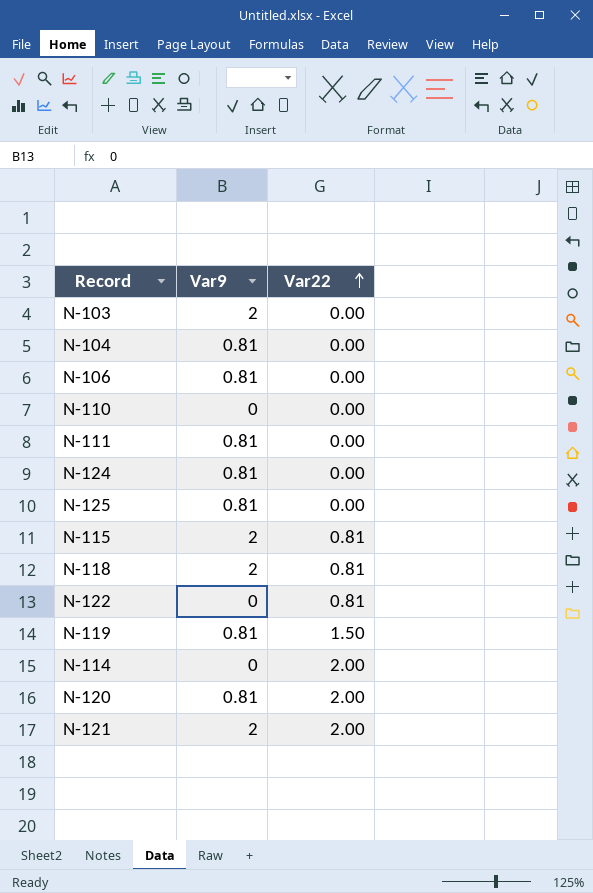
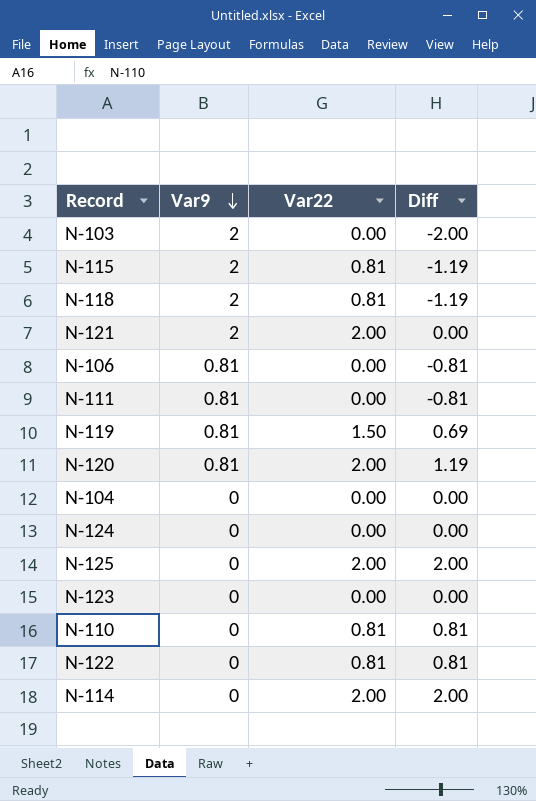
row order: Var22 ascending -> Var9 descending
column Diff | formula: none -> [Var22] - [Var9]
N-104 | Var9: 0.81 -> 0
N-124 | Var9: 0.81 -> 0
N-125 | Var9: 0.81 -> 0
N-125 | Var22: 0.00 -> 2.00
row N-123: none -> 0 | 0.00 | 0.00
N-110 | Var22: 0.00 -> 0.81

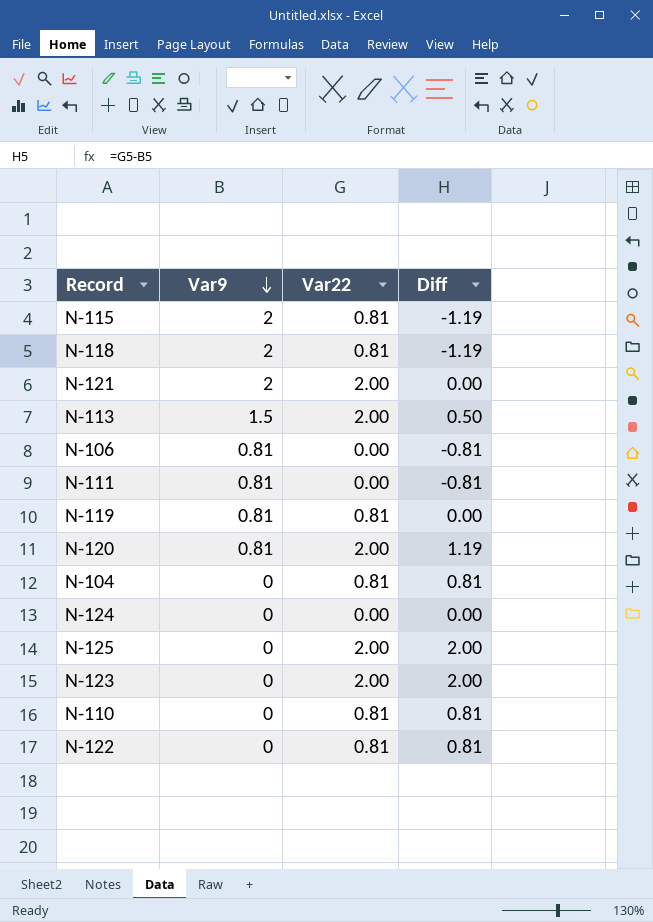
row N-103: 2 | 0.00 | -2.00 -> none
row N-114: 0 | 2.00 | 2.00 -> none
row N-113: none -> 1.5 | 2.00 | 0.50
N-119 | Var22: 1.50 -> 0.81
N-119 | Diff: 0.69 -> 0.00
N-104 | Var22: 0.00 -> 0.81
N-104 | Diff: 0.00 -> 0.81
N-123 | Var22: 0.00 -> 2.00
N-123 | Diff: 0.00 -> 2.00

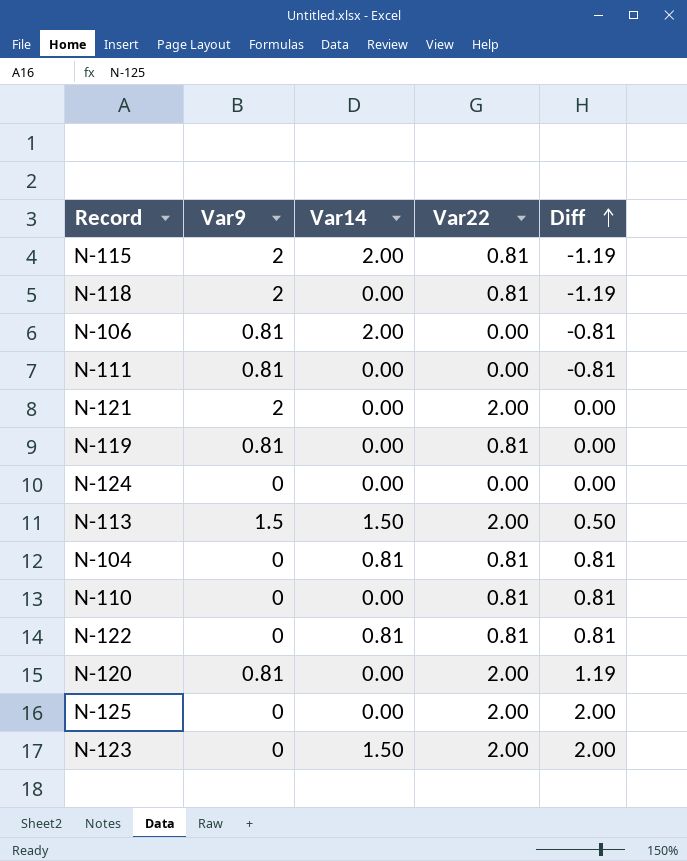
row order: Var9 descending -> Diff ascending
column Var14 | position: none -> 3

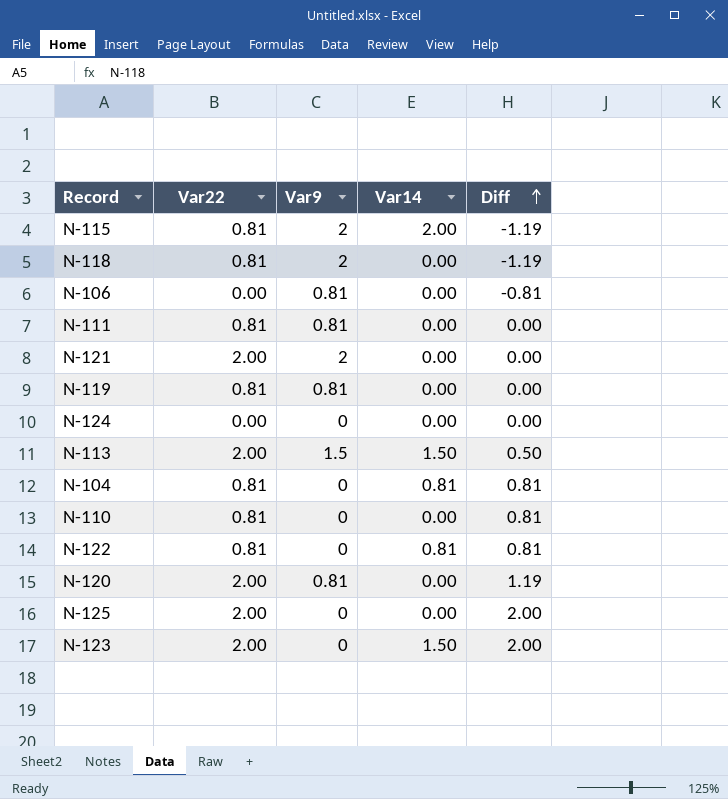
column Var22 | position: 4 -> 2
N-106 | Var14: 2.00 -> 0.00
N-111 | Var22: 0.00 -> 0.81
N-111 | Diff: -0.81 -> 0.00

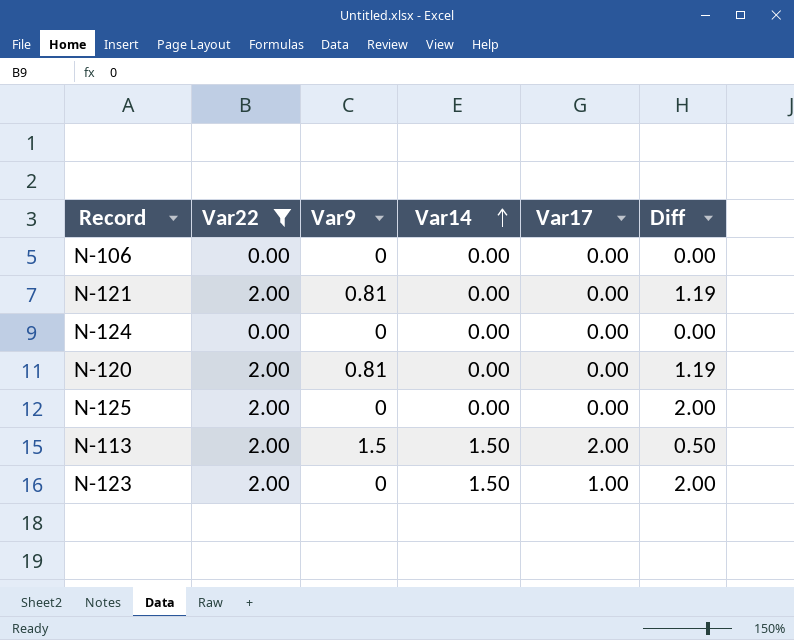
filter: none -> Var22 != 0.81
row order: Diff ascending -> Var14 ascending
column Var17 | position: none -> 5
N-106 | Var9: 0.81 -> 0
N-106 | Diff: -0.81 -> 0.00
N-121 | Var9: 2 -> 0.81
N-121 | Diff: 0.00 -> 1.19

